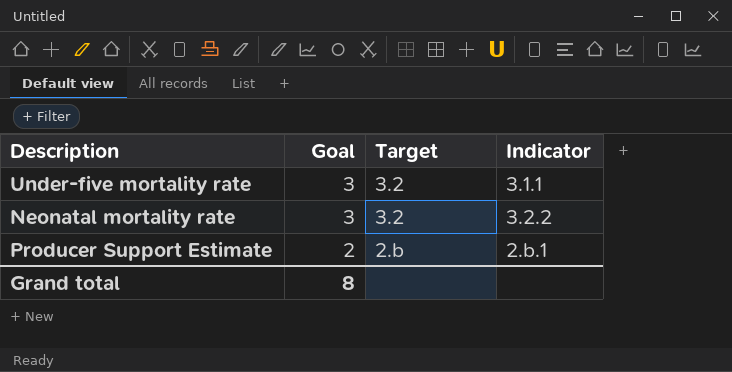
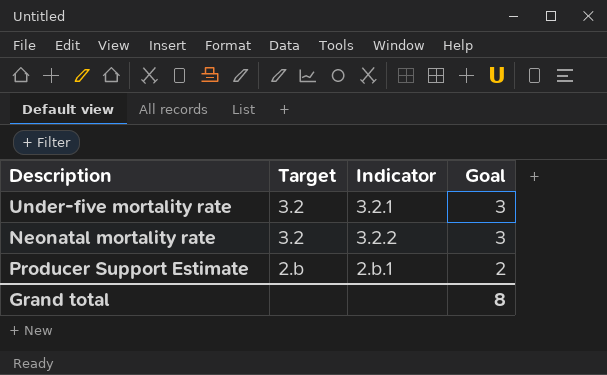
column Goal | position: 2 -> 4
Under-five mortality rate | Indicator: 3.1.1 -> 3.2.1

